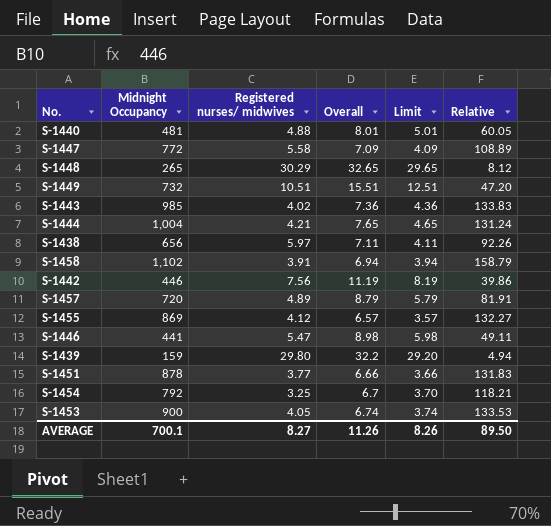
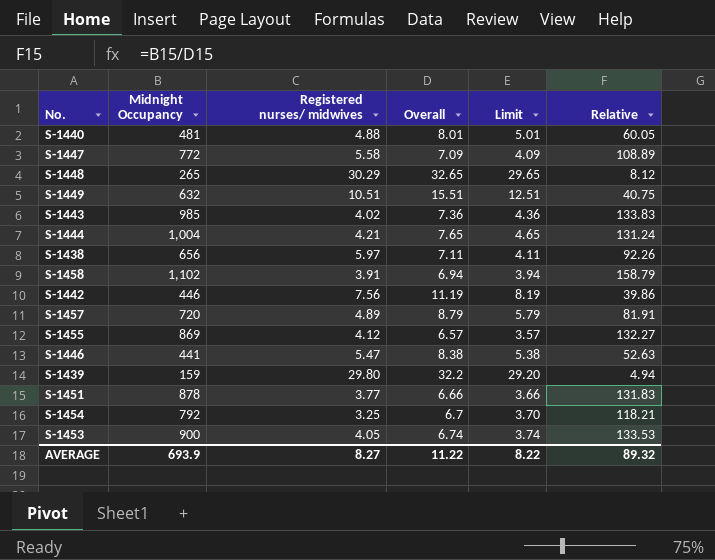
S-1449 | Midnight Occupancy: 732 -> 632
S-1449 | Relative: 47.20 -> 40.75
S-1446 | Overall: 8.98 -> 8.38
S-1446 | Limit: 5.98 -> 5.38
S-1446 | Relative: 49.11 -> 52.63
AVERAGE | Midnight Occupancy: 700.1 -> 693.9
AVERAGE | Overall: 11.26 -> 11.22
AVERAGE | Limit: 8.26 -> 8.22
AVERAGE | Relative: 89.50 -> 89.32

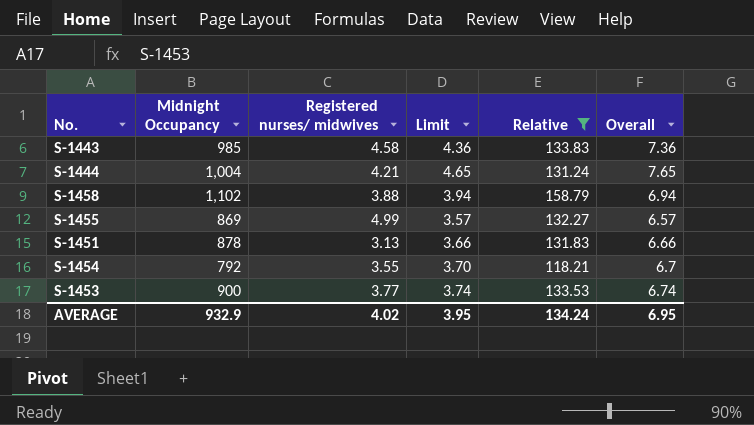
filter: none -> Relative >= 118.21
column Overall | position: 4 -> 6
S-1443 | Registered nurses/ midwives: 4.02 -> 4.58
S-1458 | Registered nurses/ midwives: 3.91 -> 3.88
S-1455 | Registered nurses/ midwives: 4.12 -> 4.99
S-1451 | Registered nurses/ midwives: 3.77 -> 3.13
S-1454 | Registered nurses/ midwives: 3.25 -> 3.55
S-1453 | Registered nurses/ midwives: 4.05 -> 3.77
AVERAGE | Midnight Occupancy: 693.9 -> 932.9
AVERAGE | Registered nurses/ midwives: 8.27 -> 4.02
AVERAGE | Limit: 8.22 -> 3.95
AVERAGE | Relative: 89.32 -> 134.24
AVERAGE | Overall: 11.22 -> 6.95

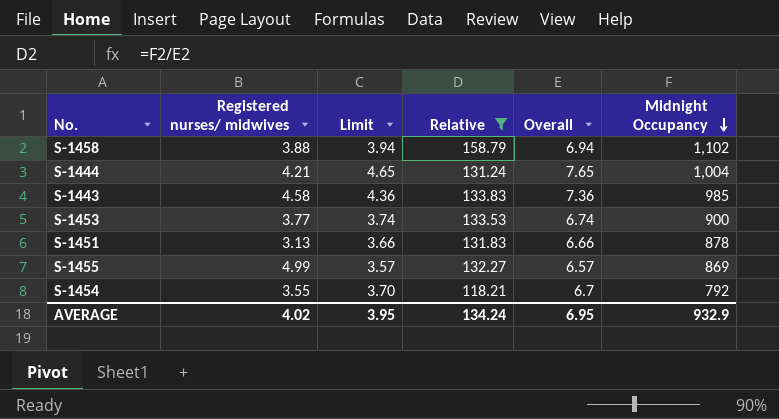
row order: none -> Midnight Occupancy descending
column Midnight Occupancy | position: 2 -> 6

